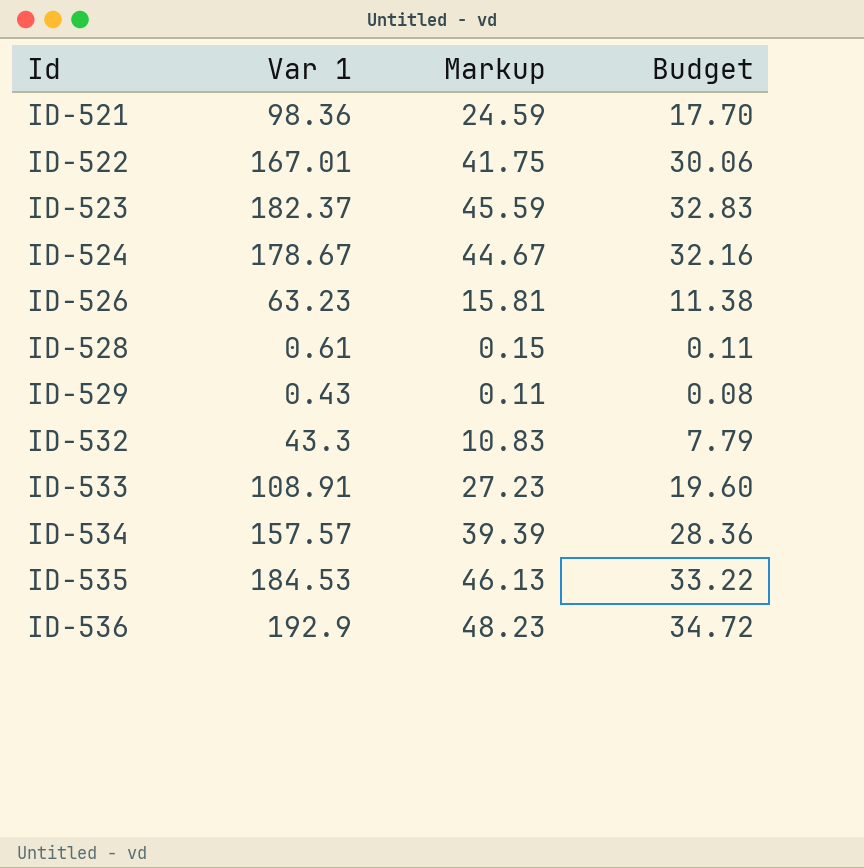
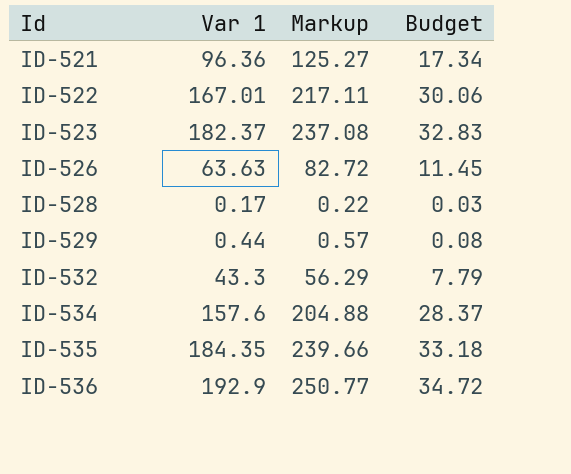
column Markup | formula: [Var 1] * 0.25 -> [Var 1] * 1.3
row ID-524: 178.67 | 44.67 | 32.16 -> none
row ID-533: 108.91 | 27.23 | 19.60 -> none
ID-521 | Var 1: 98.36 -> 96.36
ID-521 | Budget: 17.70 -> 17.34
ID-526 | Var 1: 63.23 -> 63.63
ID-526 | Budget: 11.38 -> 11.45
ID-528 | Var 1: 0.61 -> 0.17
ID-528 | Budget: 0.11 -> 0.03
ID-529 | Var 1: 0.43 -> 0.44
ID-534 | Var 1: 157.57 -> 157.6
ID-534 | Budget: 28.36 -> 28.37
ID-535 | Var 1: 184.53 -> 184.35
ID-535 | Budget: 33.22 -> 33.18

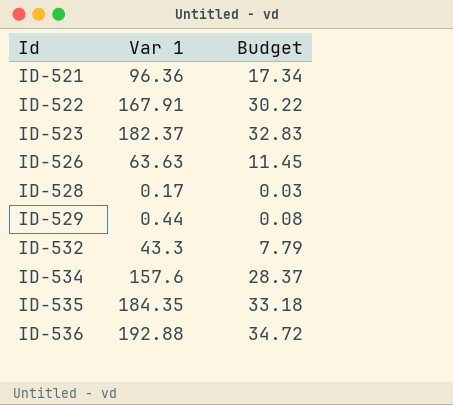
column Markup | formula: [Var 1] * 1.3 -> none
ID-522 | Var 1: 167.01 -> 167.91
ID-522 | Budget: 30.06 -> 30.22
ID-536 | Var 1: 192.9 -> 192.88

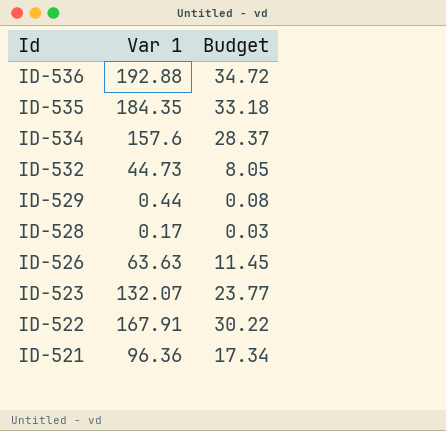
row order: Id ascending -> Id descending
ID-532 | Var 1: 43.3 -> 44.73
ID-532 | Budget: 7.79 -> 8.05
ID-523 | Var 1: 182.37 -> 132.07
ID-523 | Budget: 32.83 -> 23.77

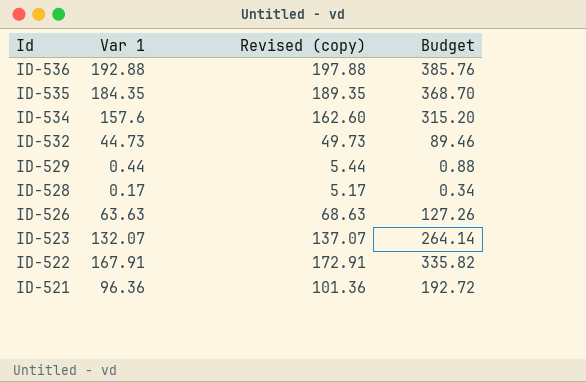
column Revised (copy) | formula: none -> [Var 1] + 5
column Budget | formula: [Var 1] * 0.18 -> [Var 1] * 2

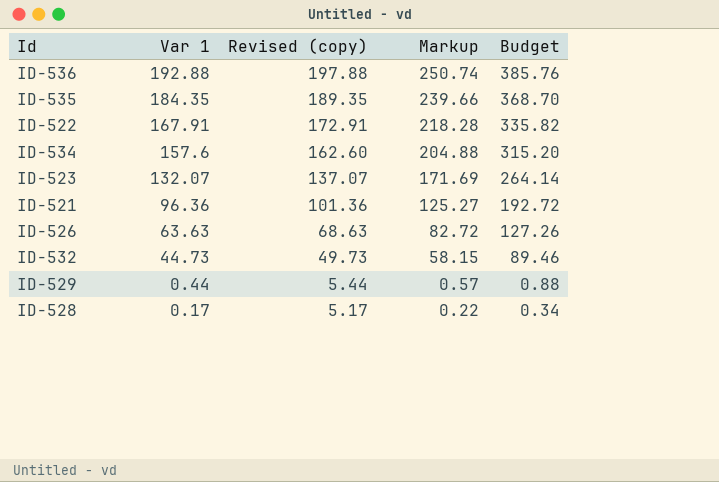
row order: Id descending -> Var 1 descending
column Markup | formula: none -> [Var 1] * 1.3

